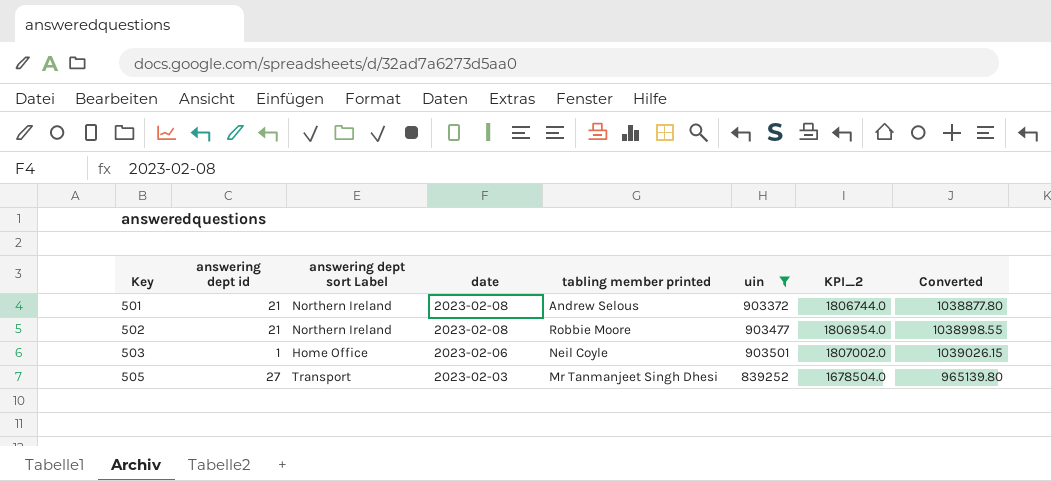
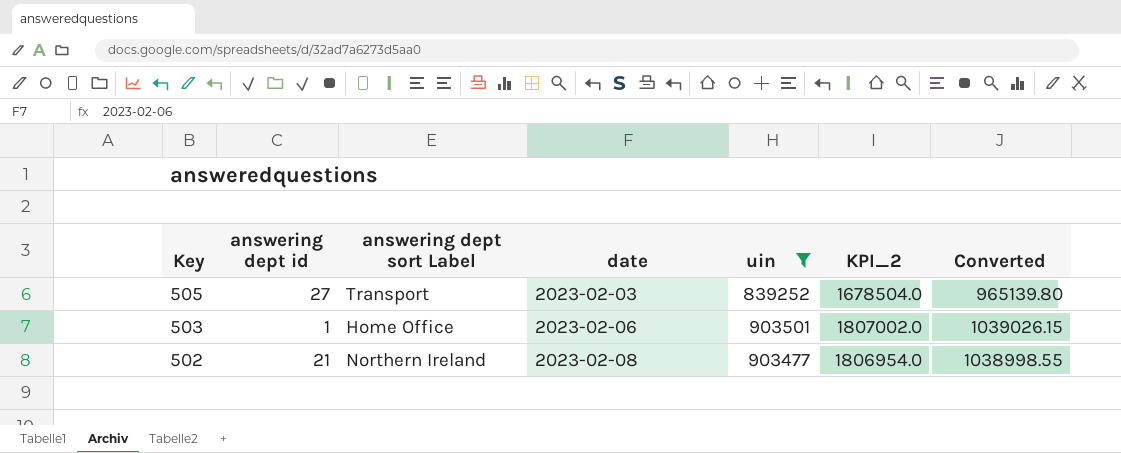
row order: Key ascending -> Key descending
column tabling member printed | position: 5 -> none
row 501: 21 | Northern Ireland | 2023-02-08 | Andrew Selous | 903372 | 1806744.0 | 1038877.80 -> none

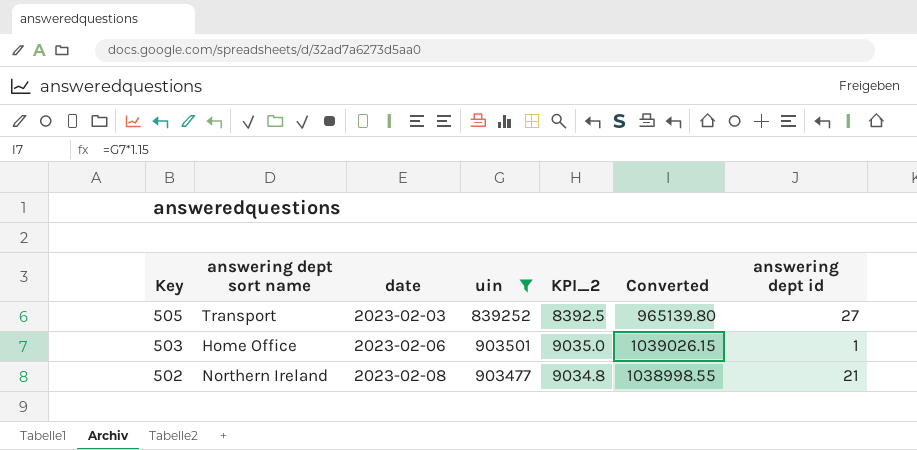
column name: answering dept sort Label -> answering dept sort name
column KPI_2 | formula: [uin] * 2 -> [uin] * 0.01
column answering dept id | position: 2 -> 7

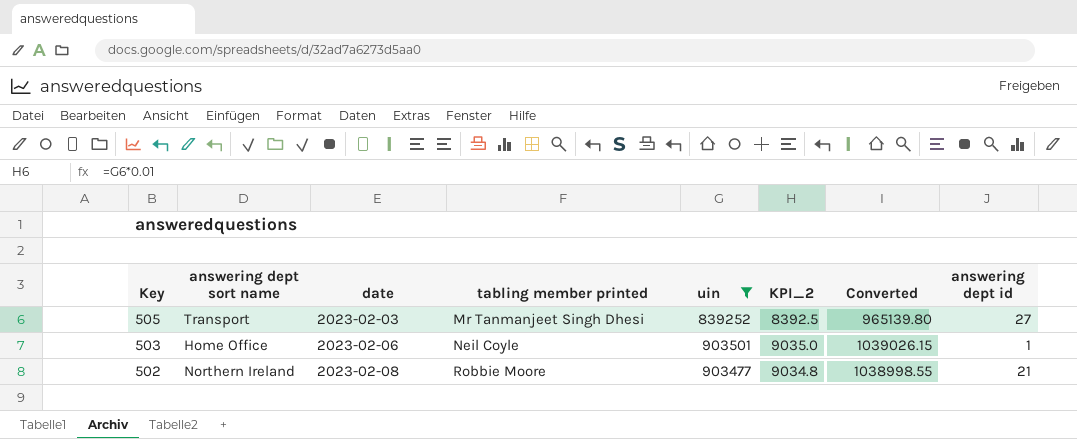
column tabling member printed | position: none -> 4

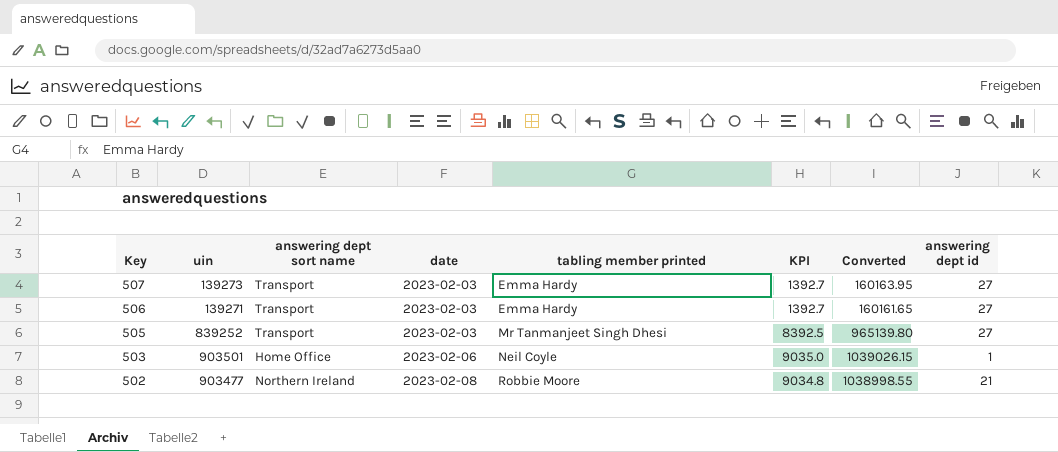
filter: uin >= 839252 -> none
column uin | position: 5 -> 2
column name: KPI_2 -> KPI

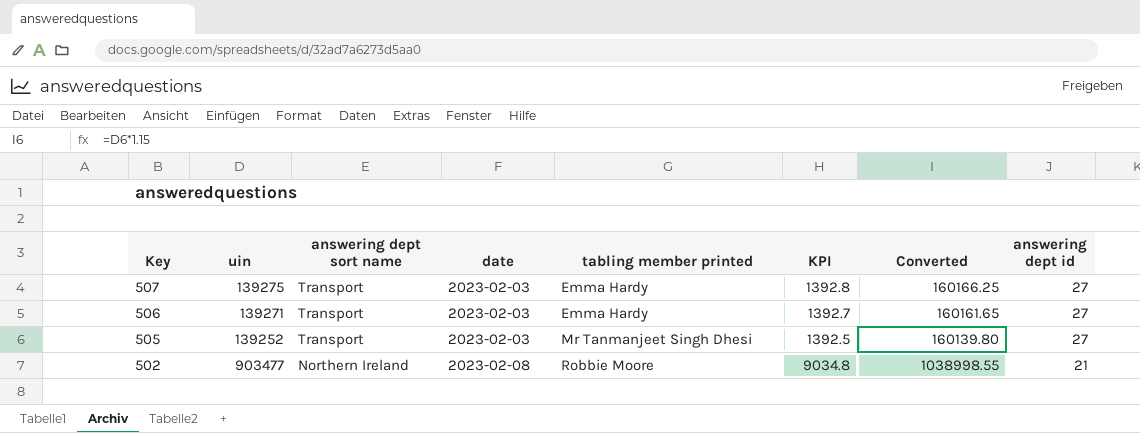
row 503: 903501 | Home Office | 2023-02-06 | Neil Coyle | 9035.0 | 1039026.15 | 1 -> none
507 | uin: 139273 -> 139275
507 | KPI: 1392.7 -> 1392.8
507 | Converted: 160163.95 -> 160166.25
505 | uin: 839252 -> 139252
505 | KPI: 8392.5 -> 1392.5
505 | Converted: 965139.80 -> 160139.80

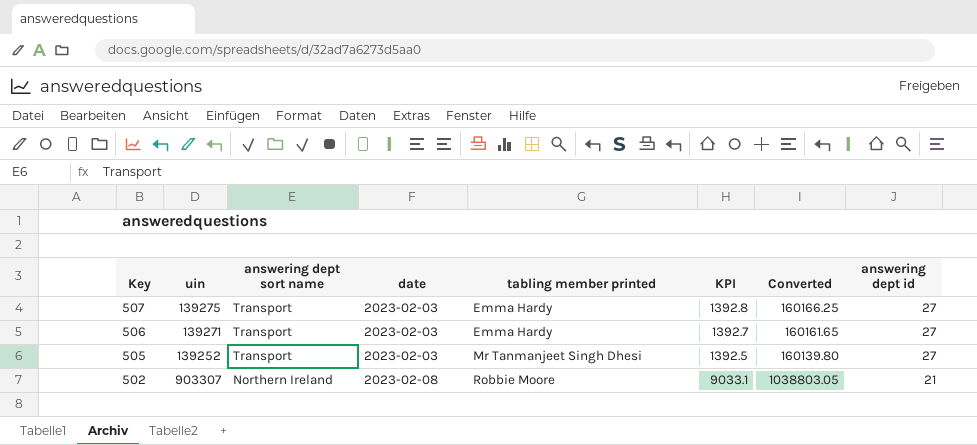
502 | uin: 903477 -> 903307
502 | KPI: 9034.8 -> 9033.1
502 | Converted: 1038998.55 -> 1038803.05

